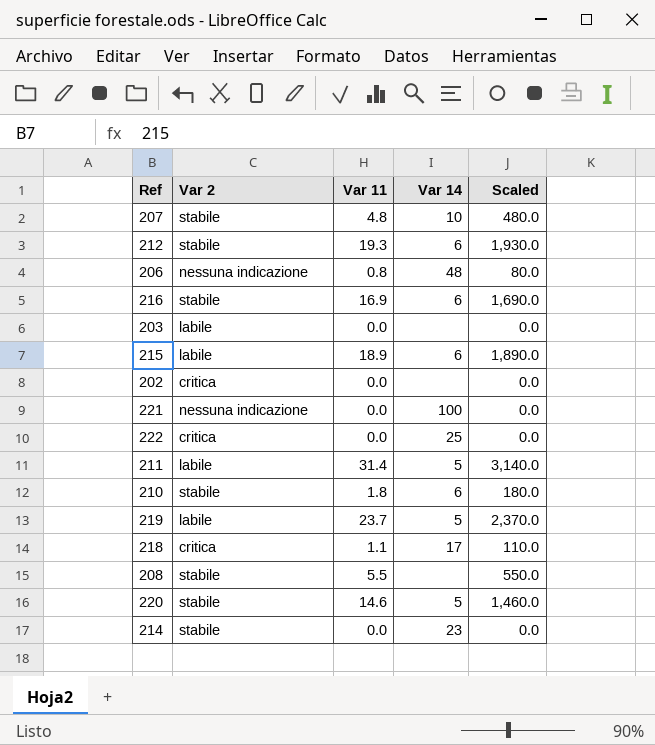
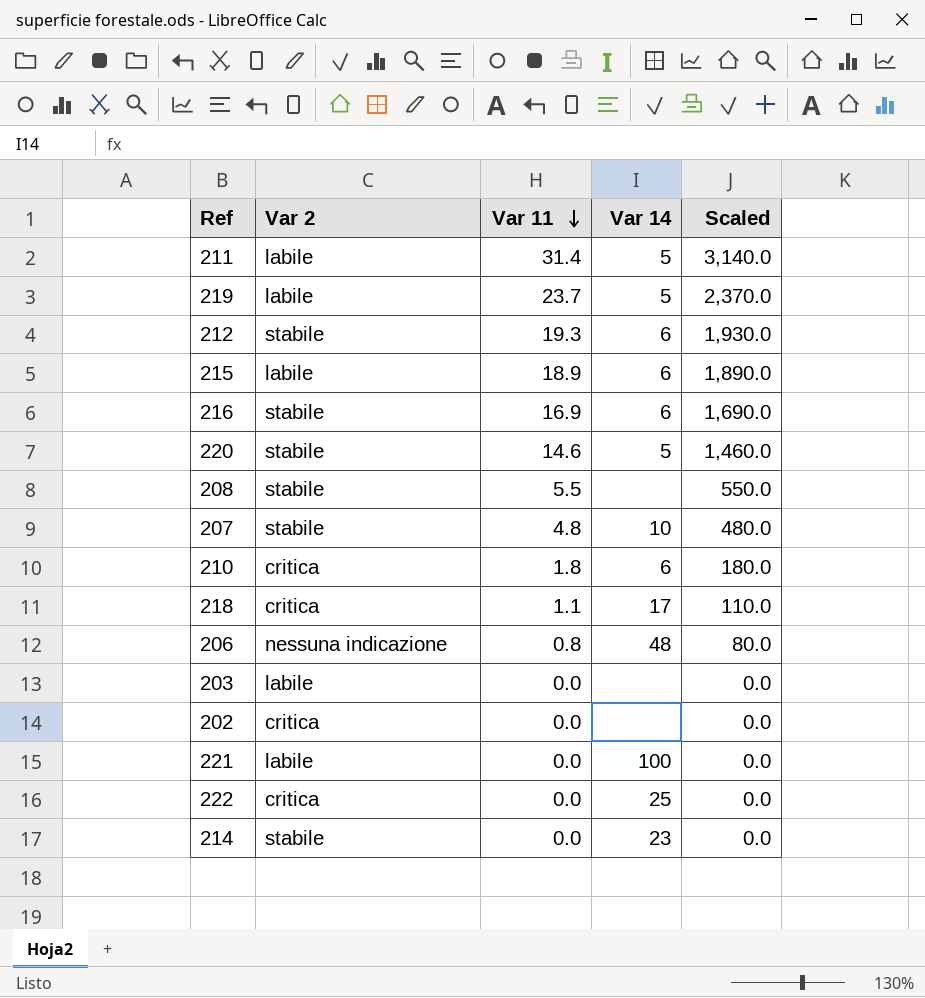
row order: none -> Var 11 descending
210 | Var 2: stabile -> critica
221 | Var 2: nessuna indicazione -> labile

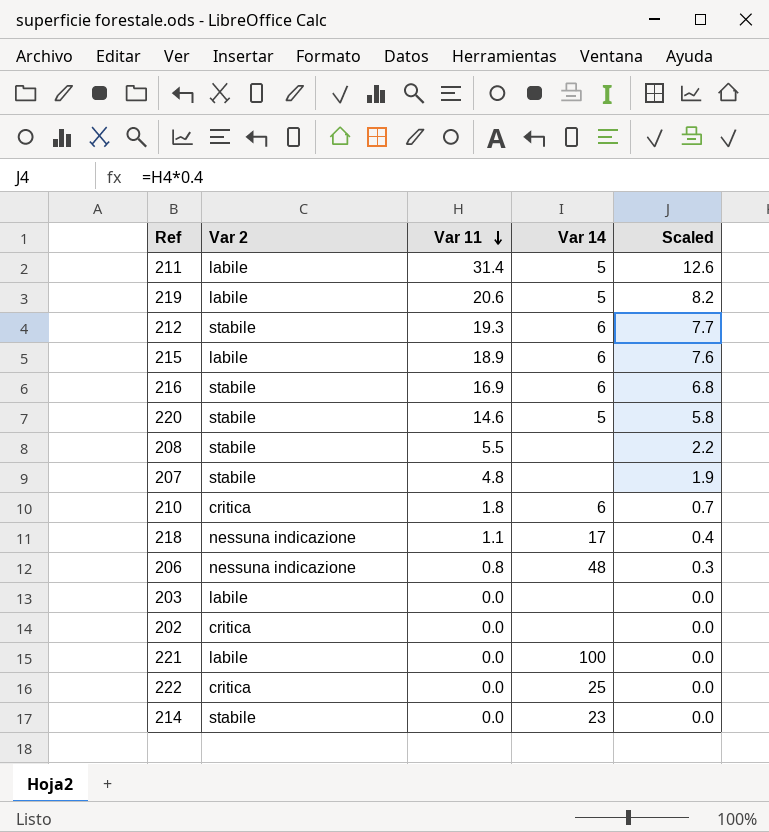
column Scaled | formula: [Var 11] * 100 -> [Var 11] * 0.4
219 | Var 11: 23.7 -> 20.6
207 | Var 14: 10 -> none
218 | Var 2: critica -> nessuna indicazione

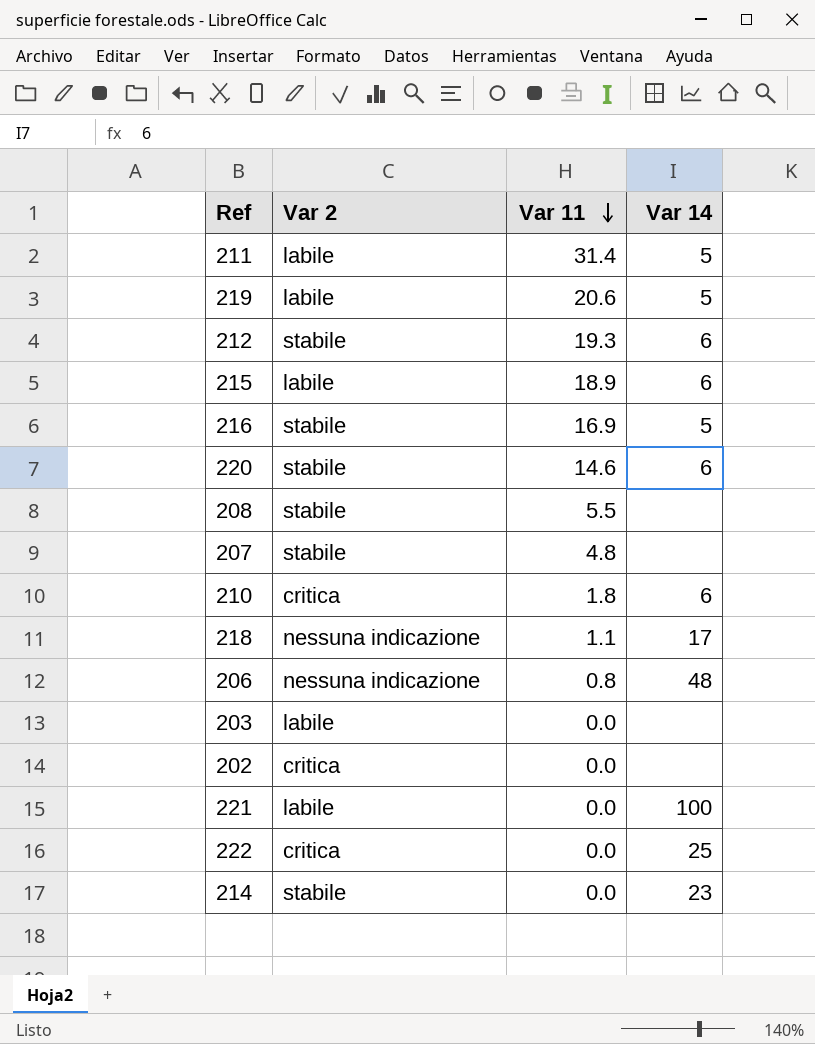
column Scaled | formula: [Var 11] * 0.4 -> none
216 | Var 14: 6 -> 5
220 | Var 14: 5 -> 6

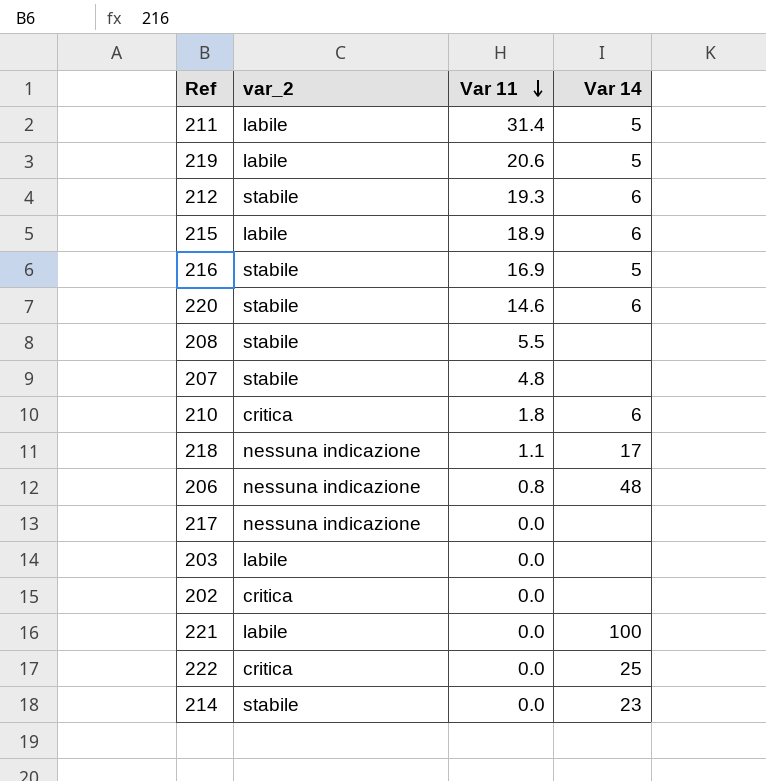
column name: Var 2 -> var_2
row 217: none -> nessuna indicazione | 0.0 | none

